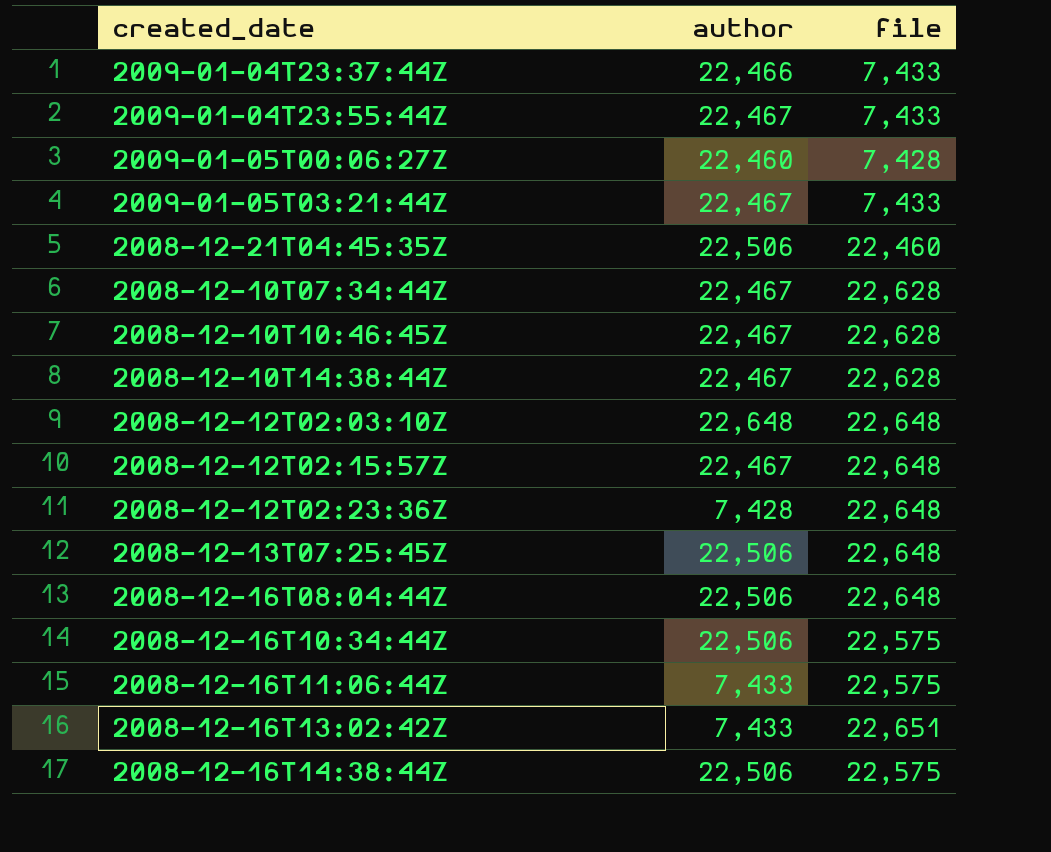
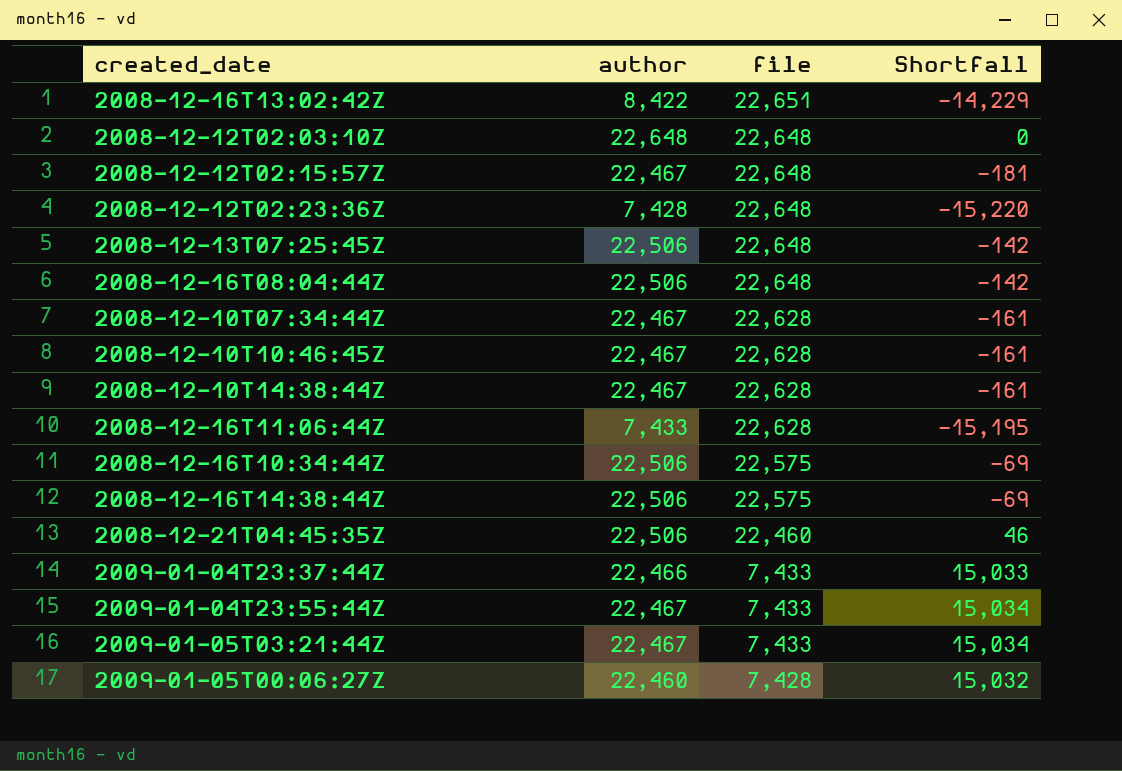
row order: none -> file descending
column Shortfall | formula: none -> [author] - [file]
2008-12-16T13:02:42Z | author: 7,433 -> 8,422
2008-12-16T11:06:44Z | file: 22,575 -> 22,628

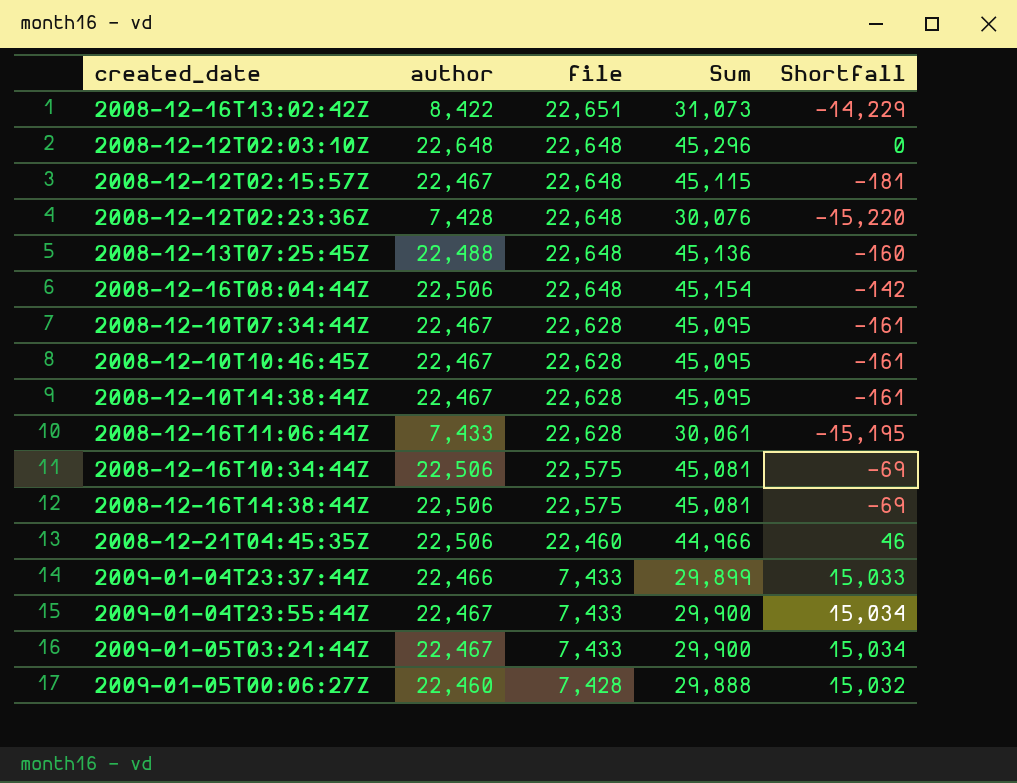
column Sum | formula: none -> [author] + [file]
2008-12-13T07:25:45Z | author: 22,506 -> 22,488
2008-12-13T07:25:45Z | Shortfall: -142 -> -160

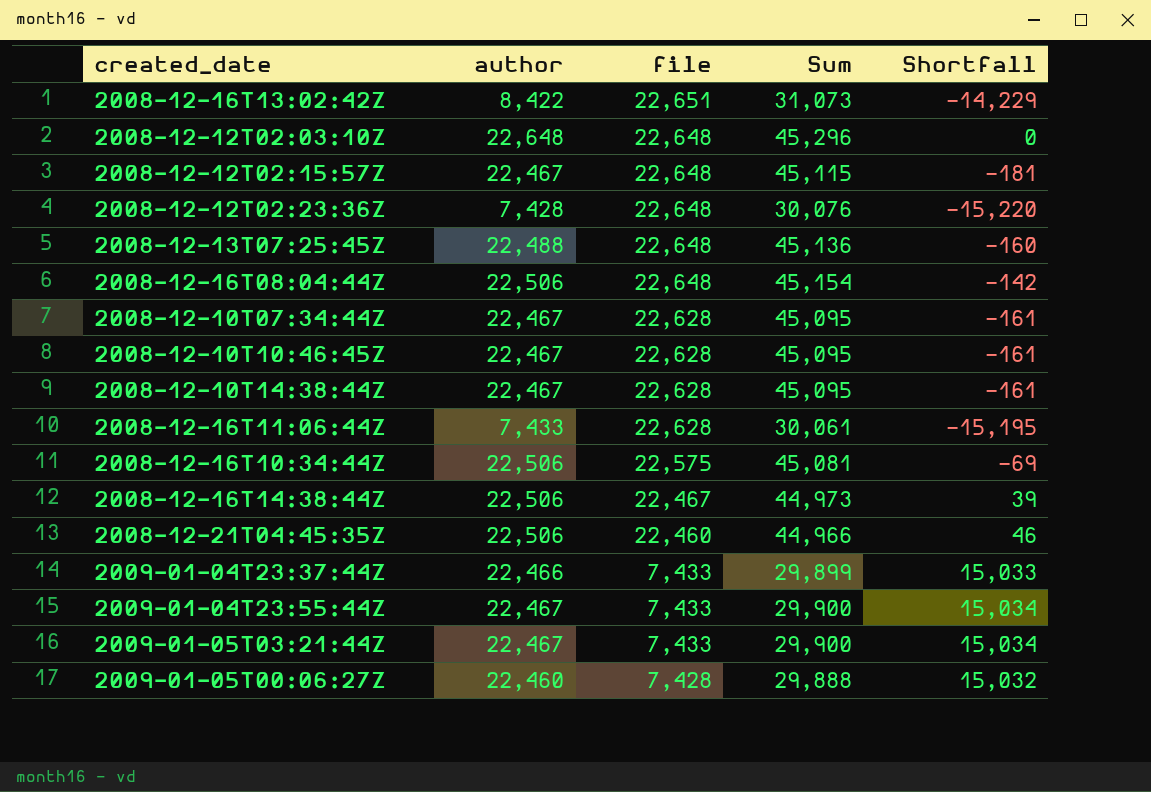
2008-12-16T14:38:44Z | file: 22,575 -> 22,467
2008-12-16T14:38:44Z | Sum: 45,081 -> 44,973
2008-12-16T14:38:44Z | Shortfall: -69 -> 39

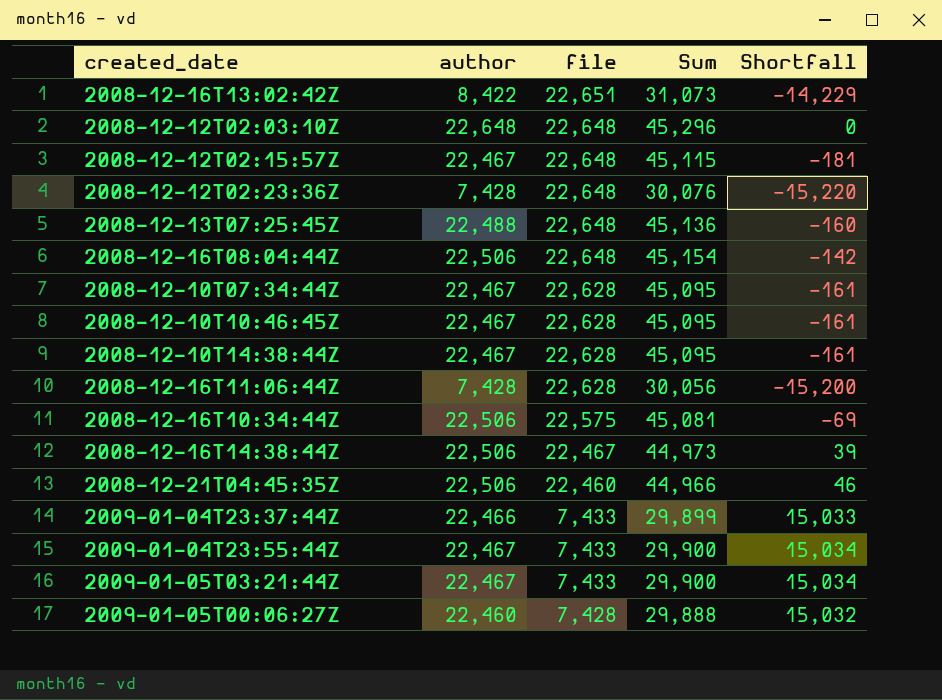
2008-12-16T11:06:44Z | author: 7,433 -> 7,428
2008-12-16T11:06:44Z | Sum: 30,061 -> 30,056
2008-12-16T11:06:44Z | Shortfall: -15,195 -> -15,200

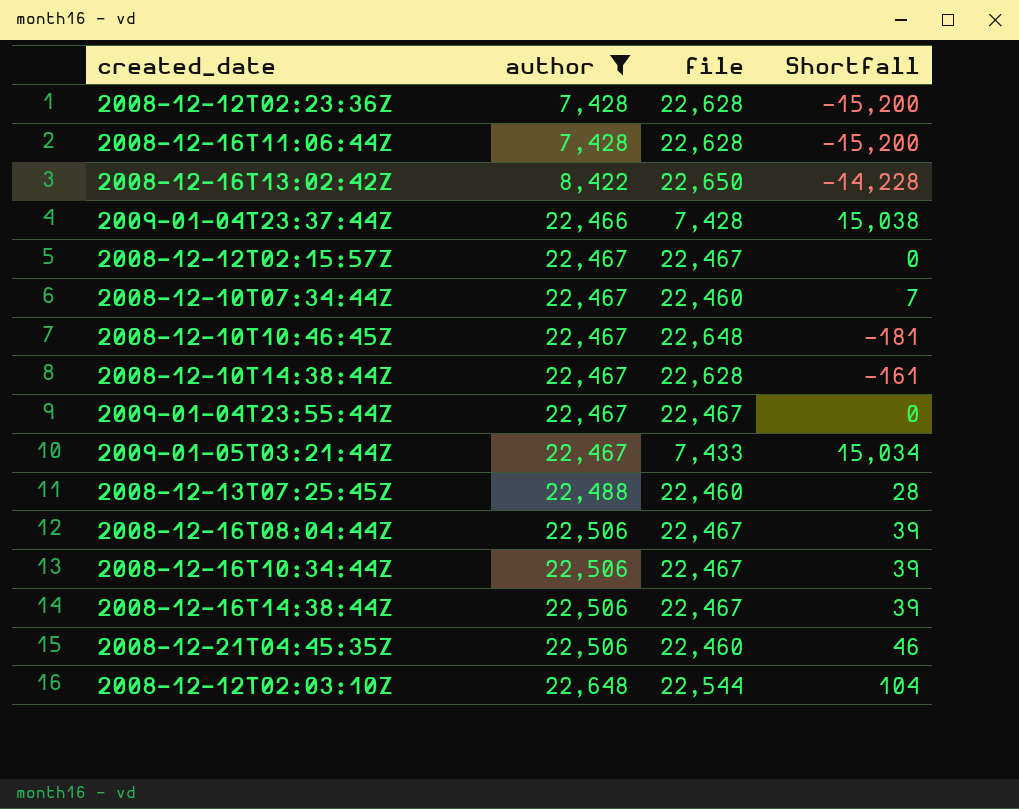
filter: none -> author != 22,460
row order: file descending -> author ascending
column Sum | formula: [author] + [file] -> none
2008-12-12T02:23:36Z | file: 22,648 -> 22,628
2008-12-12T02:23:36Z | Shortfall: -15,220 -> -15,200
2008-12-16T13:02:42Z | file: 22,651 -> 22,650
2008-12-16T13:02:42Z | Shortfall: -14,229 -> -14,228
2009-01-04T23:37:44Z | file: 7,433 -> 7,428
2009-01-04T23:37:44Z | Shortfall: 15,033 -> 15,038
2008-12-12T02:15:57Z | file: 22,648 -> 22,467
2008-12-12T02:15:57Z | Shortfall: -181 -> 0
2008-12-10T07:34:44Z | file: 22,628 -> 22,460
2008-12-10T07:34:44Z | Shortfall: -161 -> 7
2008-12-10T10:46:45Z | file: 22,628 -> 22,648
2008-12-10T10:46:45Z | Shortfall: -161 -> -181
2009-01-04T23:55:44Z | file: 7,433 -> 22,467
2009-01-04T23:55:44Z | Shortfall: 15,034 -> 0
2008-12-13T07:25:45Z | file: 22,648 -> 22,460
2008-12-13T07:25:45Z | Shortfall: -160 -> 28
2008-12-16T08:04:44Z | file: 22,648 -> 22,467
2008-12-16T08:04:44Z | Shortfall: -142 -> 39
2008-12-16T10:34:44Z | file: 22,575 -> 22,467
2008-12-16T10:34:44Z | Shortfall: -69 -> 39
2008-12-12T02:03:10Z | file: 22,648 -> 22,544
2008-12-12T02:03:10Z | Shortfall: 0 -> 104

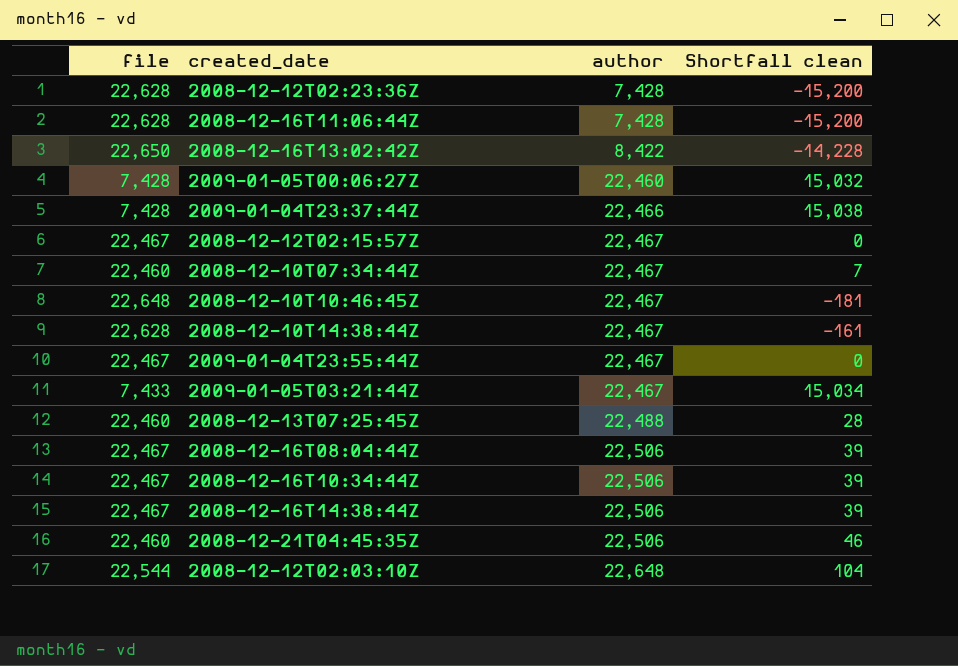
filter: author != 22,460 -> none
column file | position: 3 -> 1
column name: Shortfall -> Shortfall clean

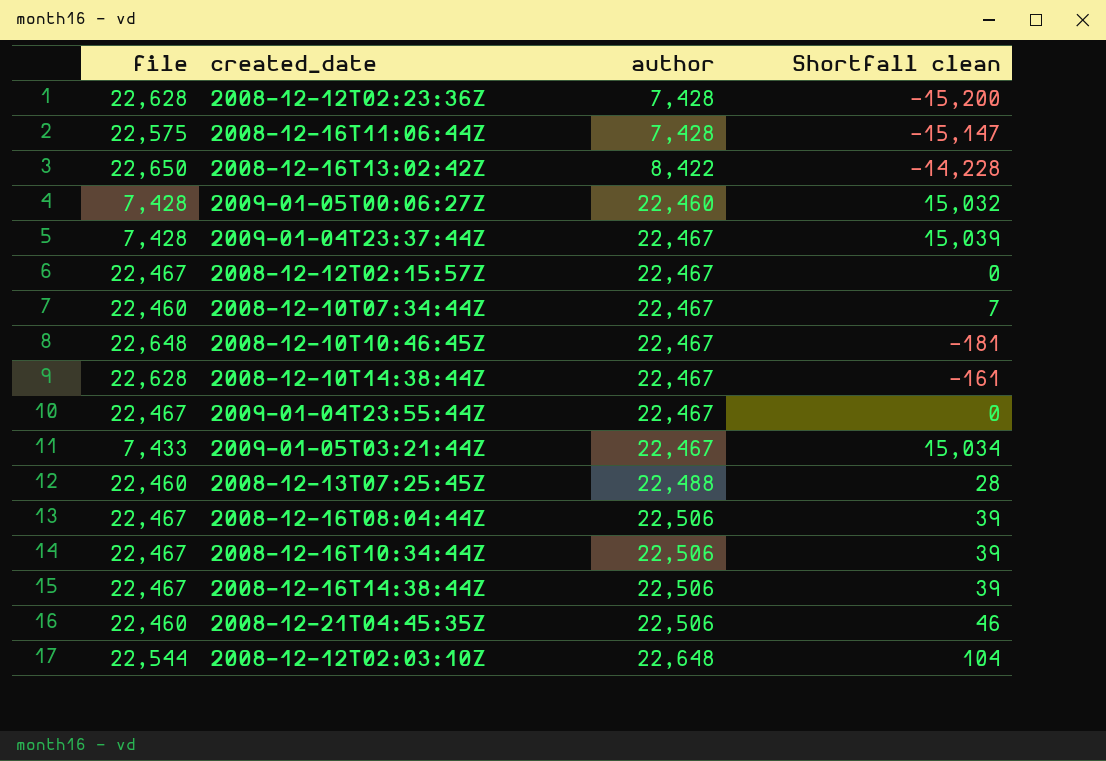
2008-12-16T11:06:44Z | file: 22,628 -> 22,575
2008-12-16T11:06:44Z | Shortfall clean: -15,200 -> -15,147
2009-01-04T23:37:44Z | author: 22,466 -> 22,467
2009-01-04T23:37:44Z | Shortfall clean: 15,038 -> 15,039

